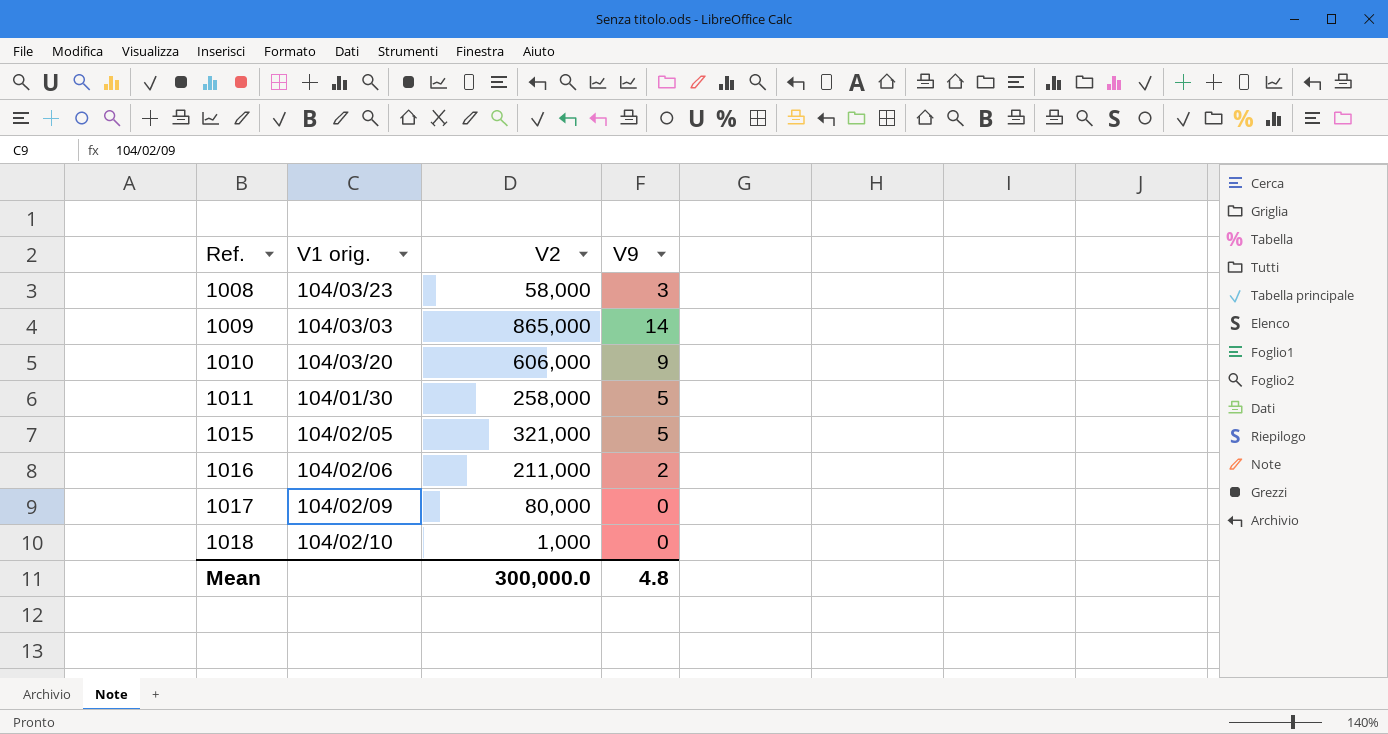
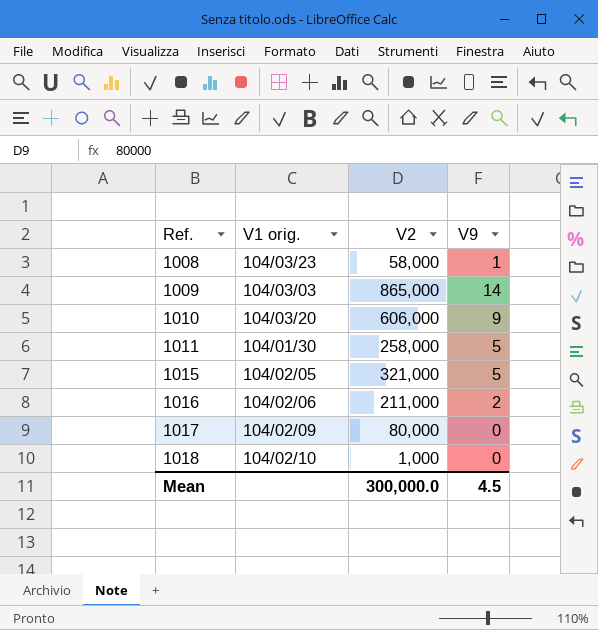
1008 | V9: 3 -> 1
Mean | V9: 4.8 -> 4.5

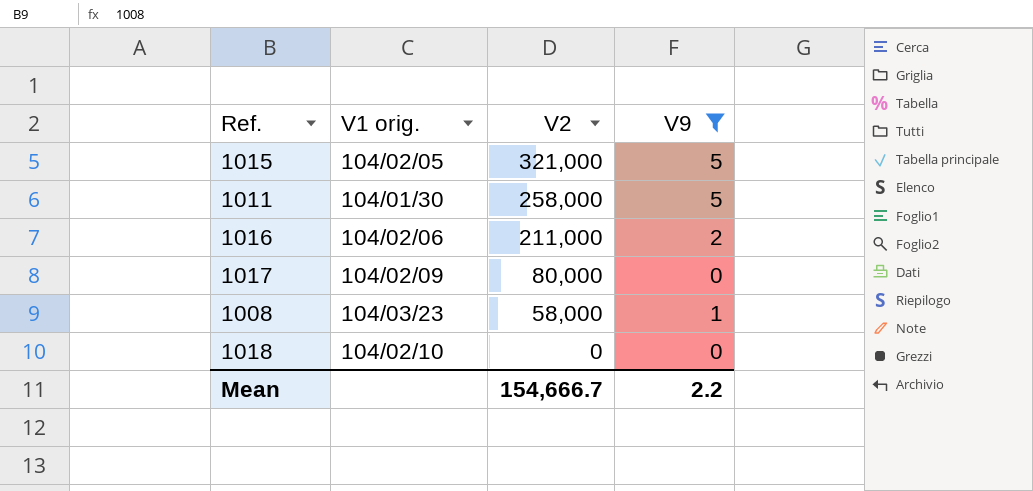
filter: none -> V9 <= 5
row order: Ref. ascending -> V2 descending
1018 | V2: 1,000 -> 0
Mean | V2: 300,000.0 -> 154,666.7
Mean | V9: 4.5 -> 2.2

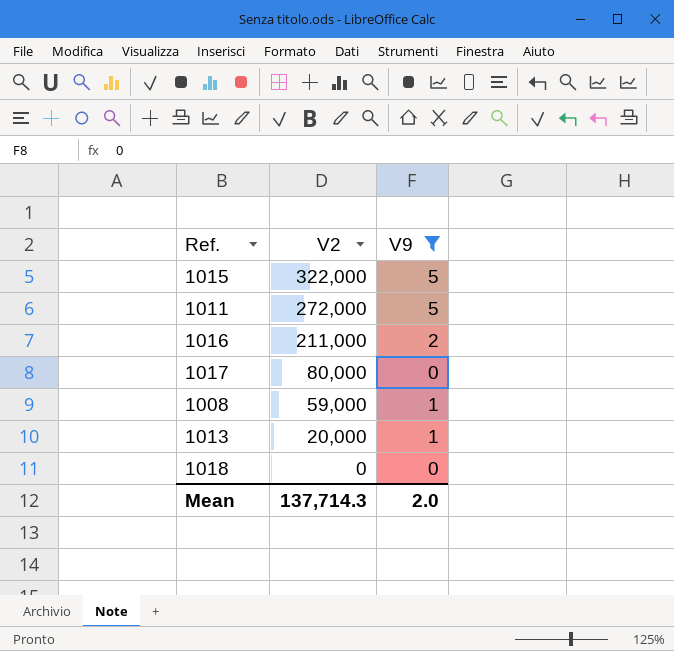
column V1 orig. | position: 2 -> none
1015 | V2: 321,000 -> 322,000
1011 | V2: 258,000 -> 272,000
1008 | V2: 58,000 -> 59,000
row 1013: none -> 20,000 | 1
Mean | V2: 154,666.7 -> 137,714.3
Mean | V9: 2.2 -> 2.0

